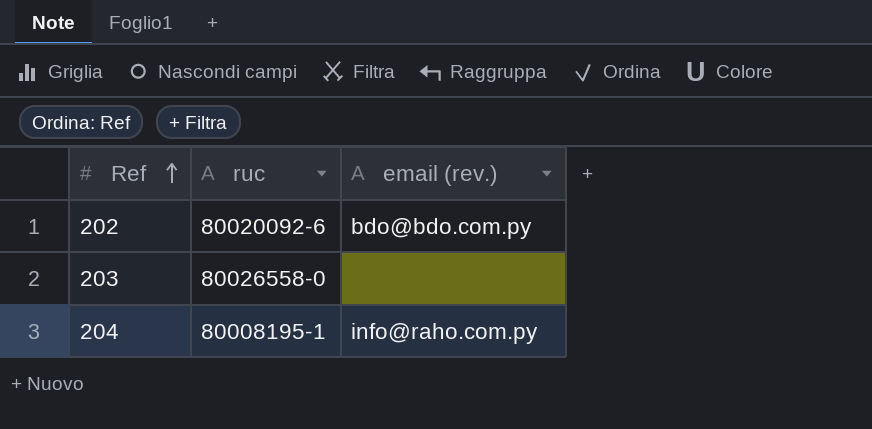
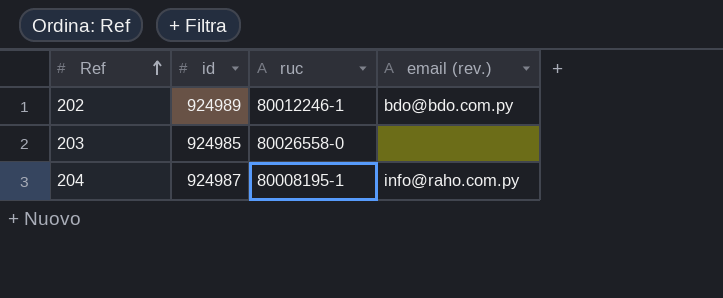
column id | position: none -> 2
202 | ruc: 80020092-6 -> 80012246-1

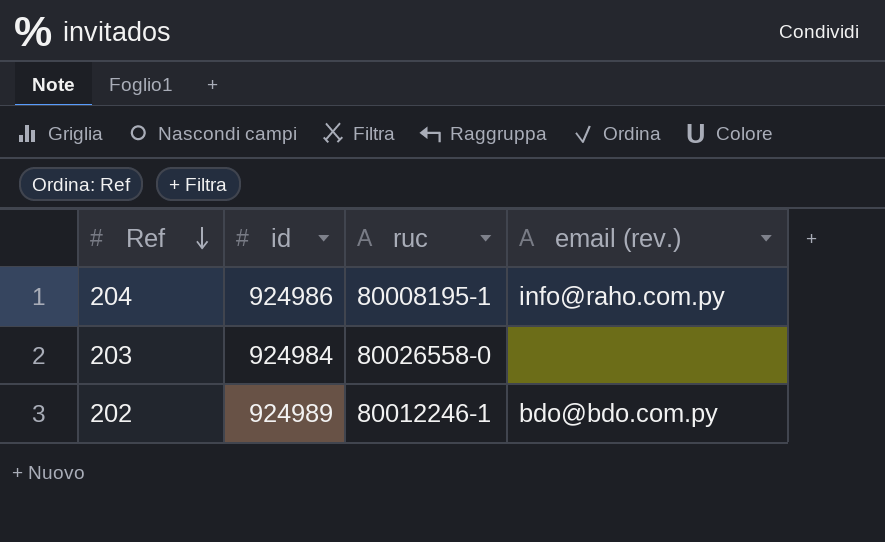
row order: Ref ascending -> Ref descending
204 | id: 924987 -> 924986
203 | id: 924985 -> 924984

